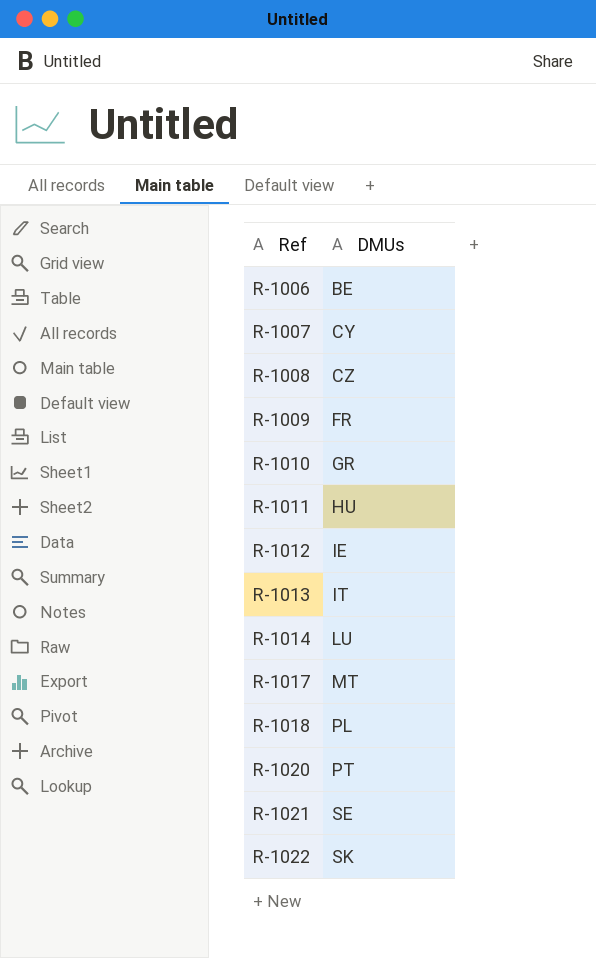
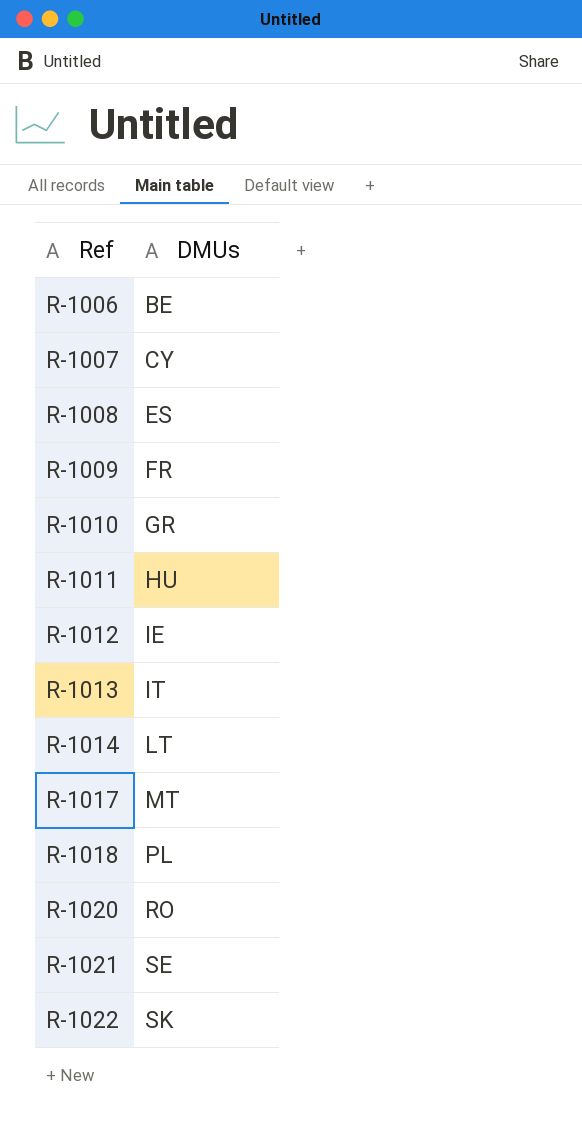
R-1008 | DMUs: CZ -> ES
R-1014 | DMUs: LU -> LT
R-1020 | DMUs: PT -> RO

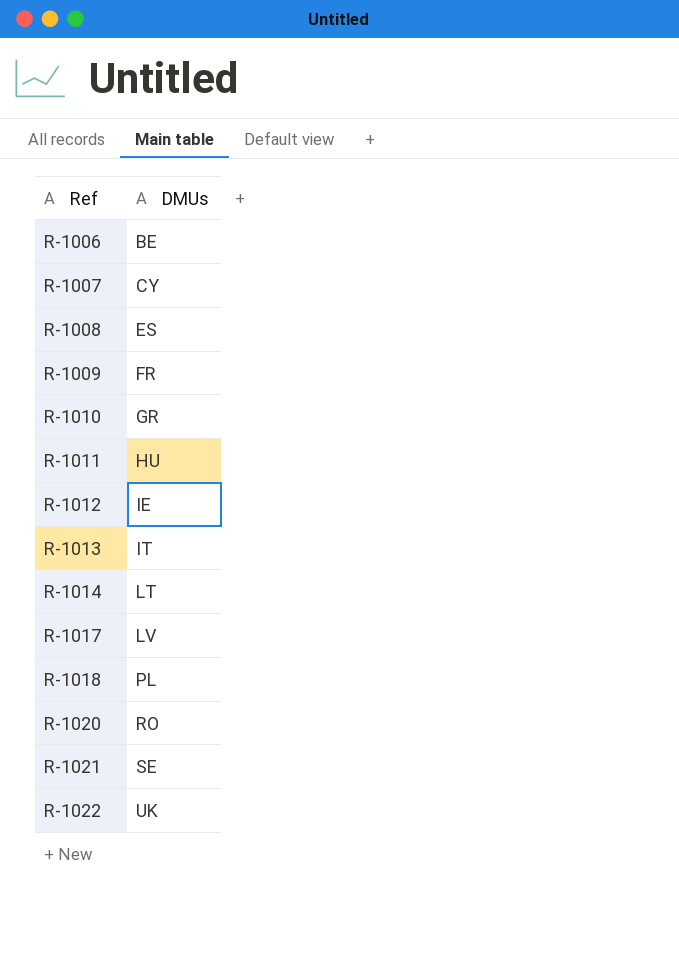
R-1017 | DMUs: MT -> LV
R-1022 | DMUs: SK -> UK

